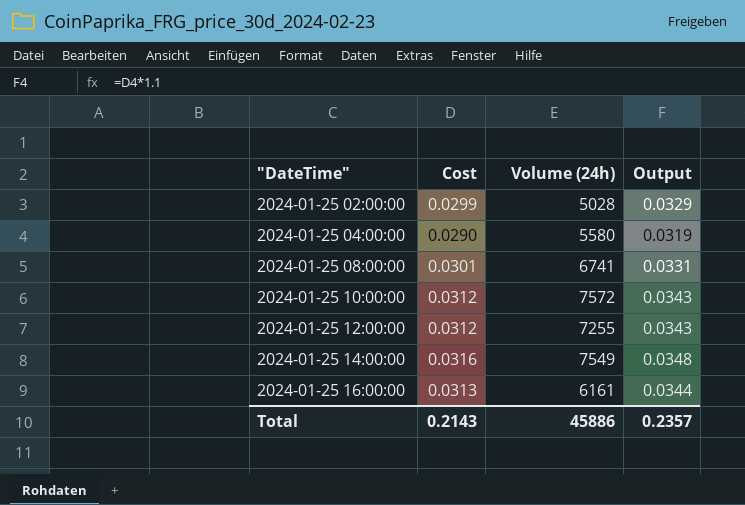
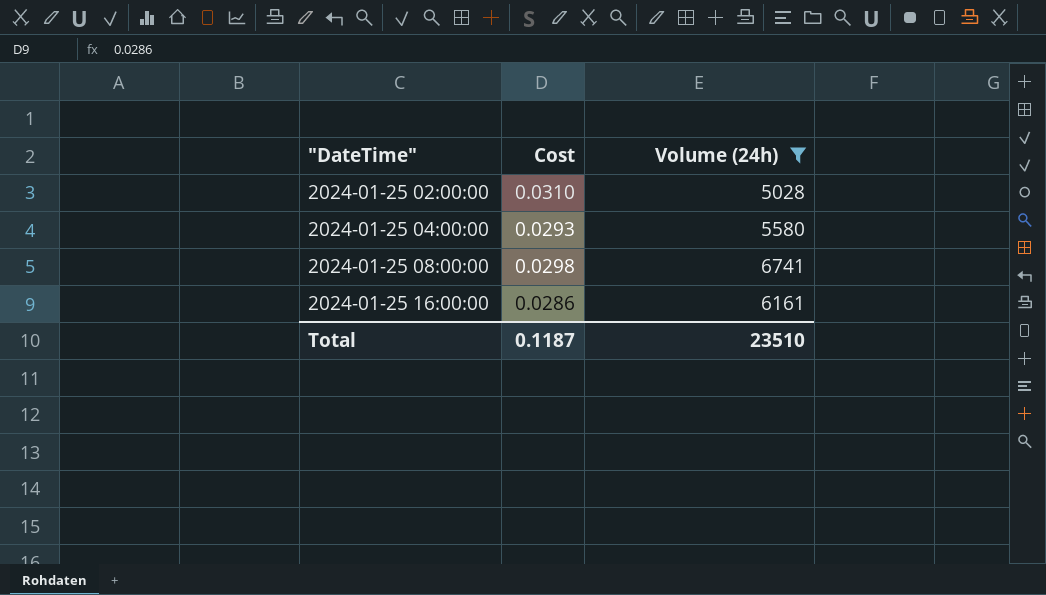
filter: none -> Volume (24h) <= 6741
column Output | formula: [Cost] * 1.1 -> none
2024-01-25 02:00:00 | Cost: 0.0299 -> 0.0310
2024-01-25 04:00:00 | Cost: 0.0290 -> 0.0293
2024-01-25 08:00:00 | Cost: 0.0301 -> 0.0298
2024-01-25 16:00:00 | Cost: 0.0313 -> 0.0286
Total | Cost: 0.2143 -> 0.1187
Total | Volume (24h): 45886 -> 23510

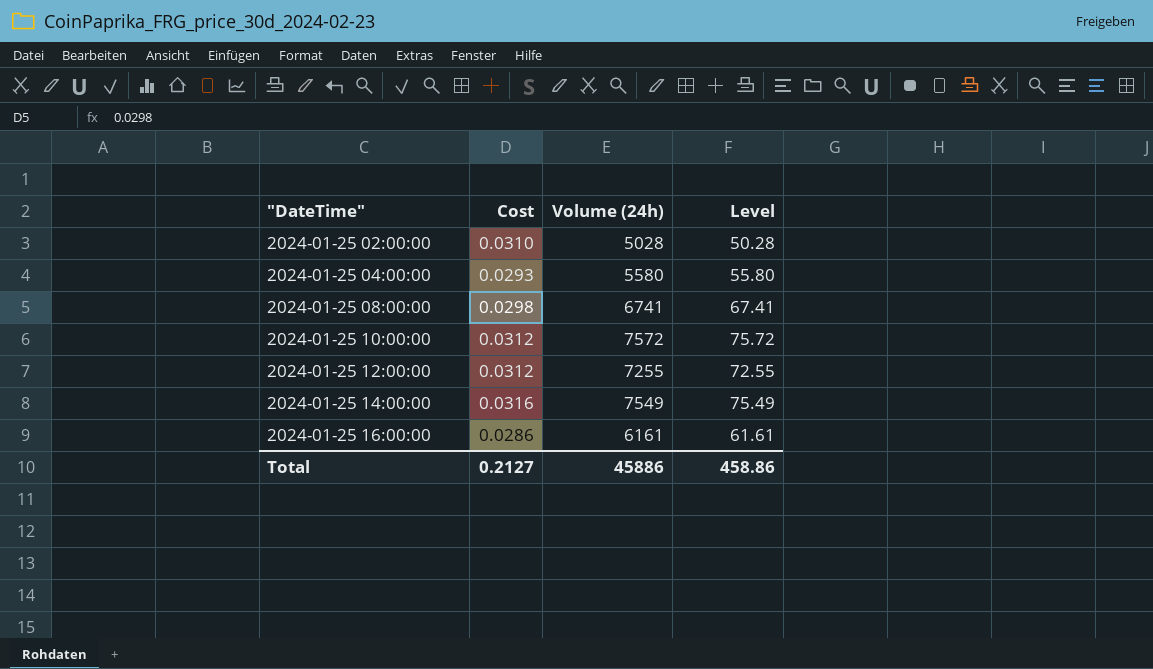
filter: Volume (24h) <= 6741 -> none
column Level | formula: none -> [Volume (24h)] * 0.01
Total | Cost: 0.1187 -> 0.2127
Total | Volume (24h): 23510 -> 45886

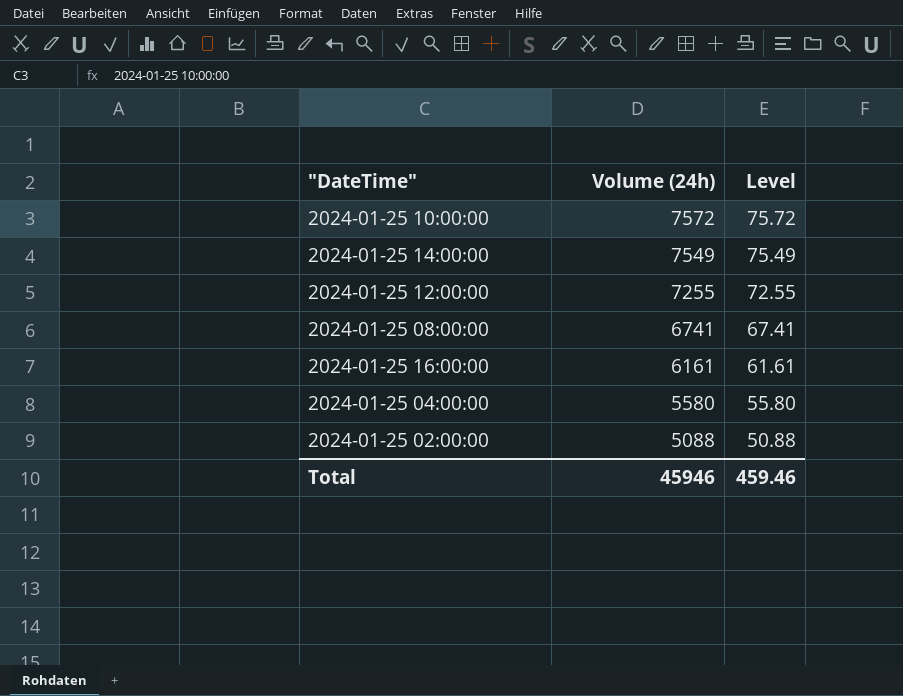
row order: "DateTime" ascending -> Volume (24h) descending
column Cost | position: 2 -> none
2024-01-25 02:00:00 | Volume (24h): 5028 -> 5088
2024-01-25 02:00:00 | Level: 50.28 -> 50.88
Total | Volume (24h): 45886 -> 45946
Total | Level: 458.86 -> 459.46

